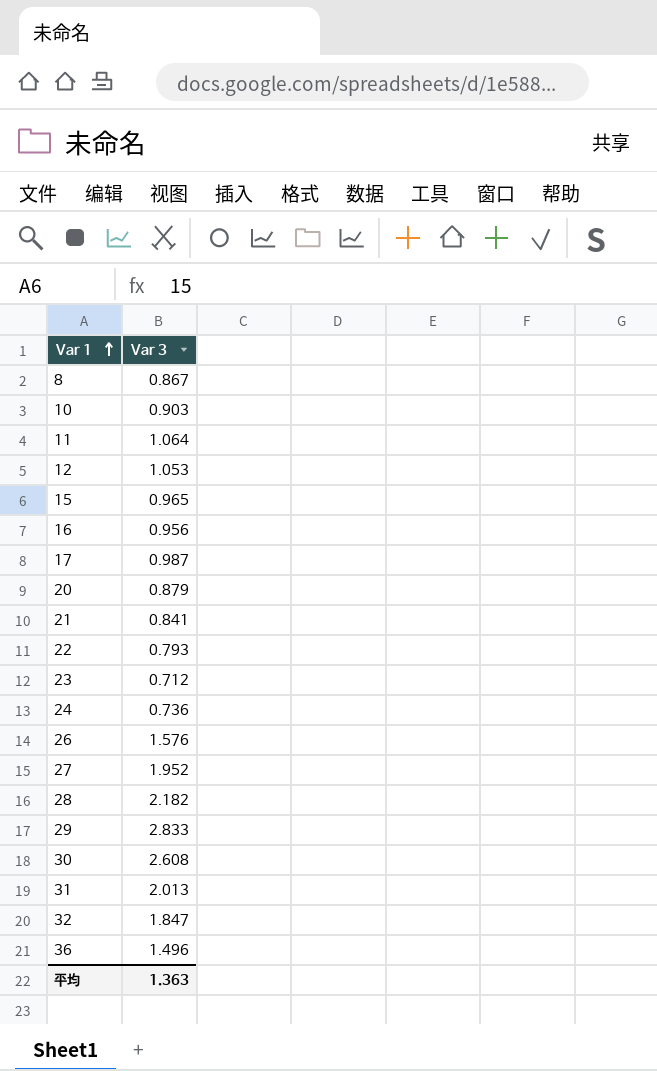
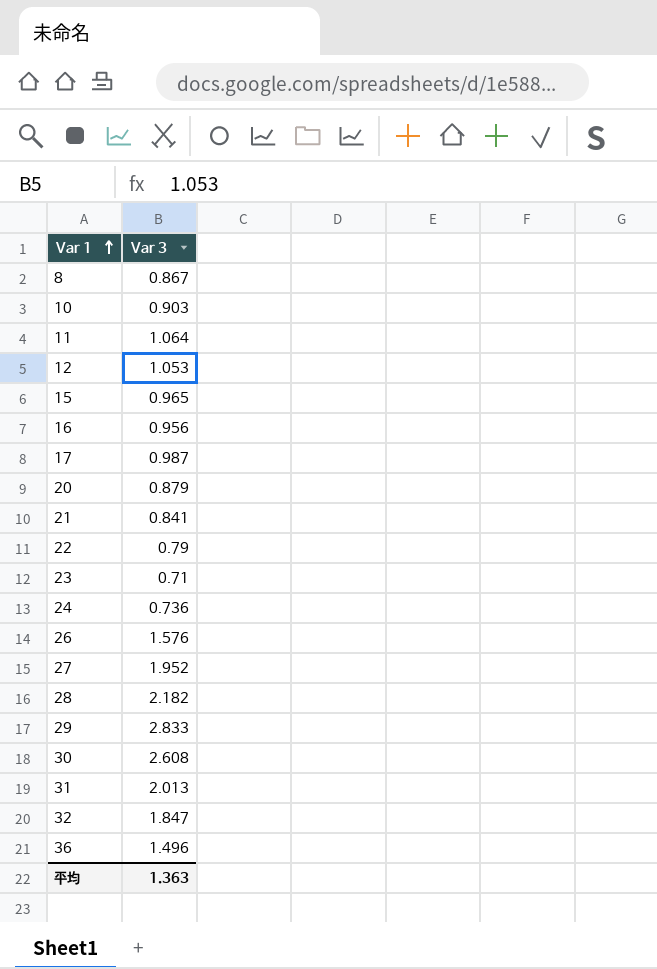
22 | Var 3: 0.793 -> 0.79
23 | Var 3: 0.712 -> 0.71

